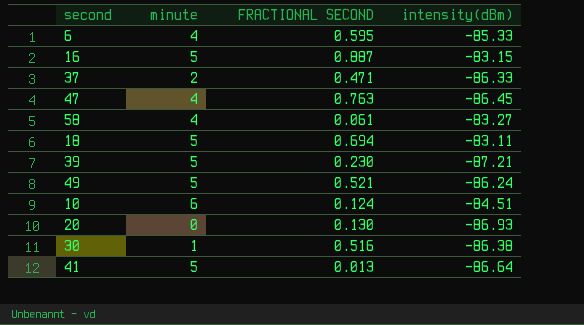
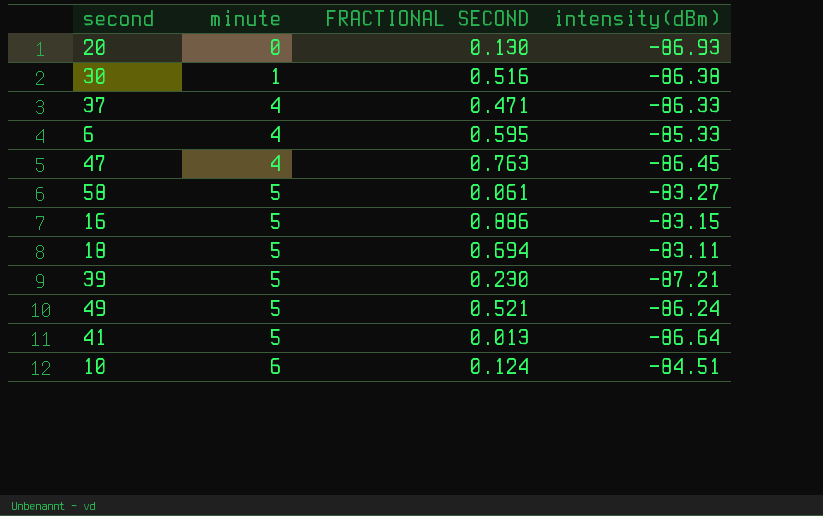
row order: none -> minute ascending
37 | minute: 2 -> 4
58 | minute: 4 -> 5
16 | FRACTIONAL SECOND: 0.887 -> 0.886

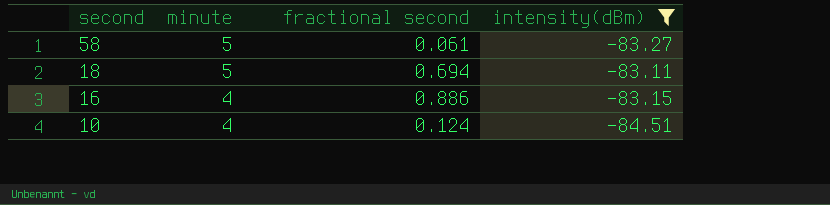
filter: none -> intensity(dBm) >= -84.51
row order: minute ascending -> second descending
column name: FRACTIONAL SECOND -> fractional second
16 | minute: 5 -> 4
10 | minute: 6 -> 4

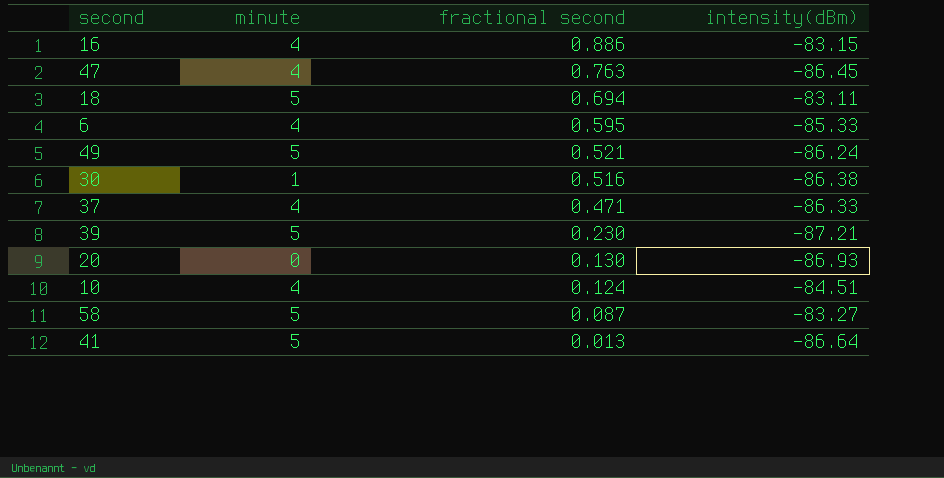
filter: intensity(dBm) >= -84.51 -> none
row order: second descending -> fractional second descending
58 | fractional second: 0.061 -> 0.087

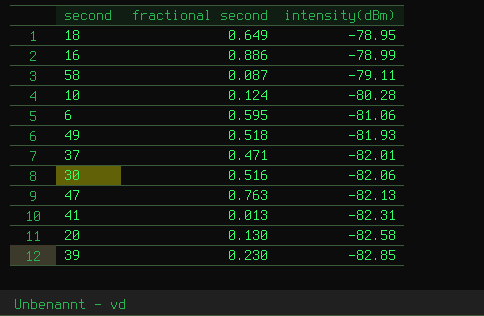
row order: fractional second descending -> intensity(dBm) descending
column minute | position: 2 -> none
18 | fractional second: 0.694 -> 0.649
18 | intensity(dBm): -83.11 -> -78.95
16 | intensity(dBm): -83.15 -> -78.99
58 | intensity(dBm): -83.27 -> -79.11
10 | intensity(dBm): -84.51 -> -80.28
6 | intensity(dBm): -85.33 -> -81.06
49 | fractional second: 0.521 -> 0.518
49 | intensity(dBm): -86.24 -> -81.93
37 | intensity(dBm): -86.33 -> -82.01
30 | intensity(dBm): -86.38 -> -82.06
47 | intensity(dBm): -86.45 -> -82.13
41 | intensity(dBm): -86.64 -> -82.31
20 | intensity(dBm): -86.93 -> -82.58
39 | intensity(dBm): -87.21 -> -82.85

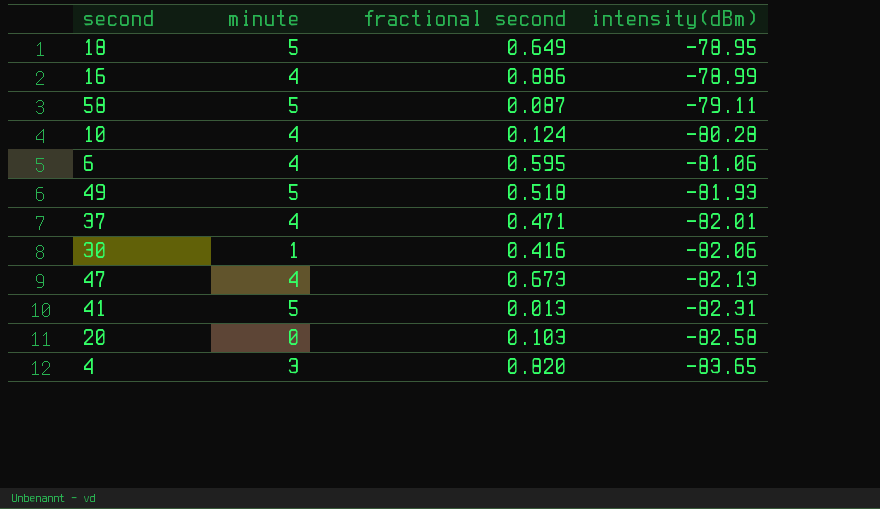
column minute | position: none -> 2
row 39: 0.230 | -82.85 -> none
30 | fractional second: 0.516 -> 0.416
47 | fractional second: 0.763 -> 0.673
20 | fractional second: 0.130 -> 0.103
row 4: none -> 3 | 0.820 | -83.65

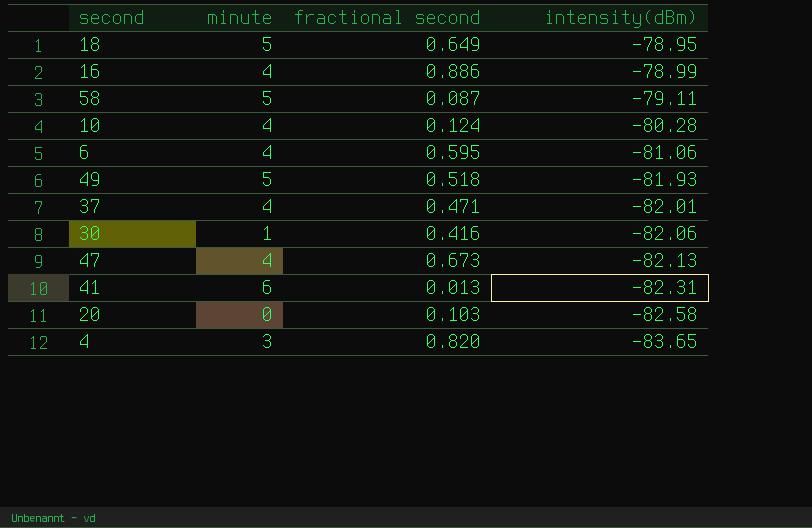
41 | minute: 5 -> 6

